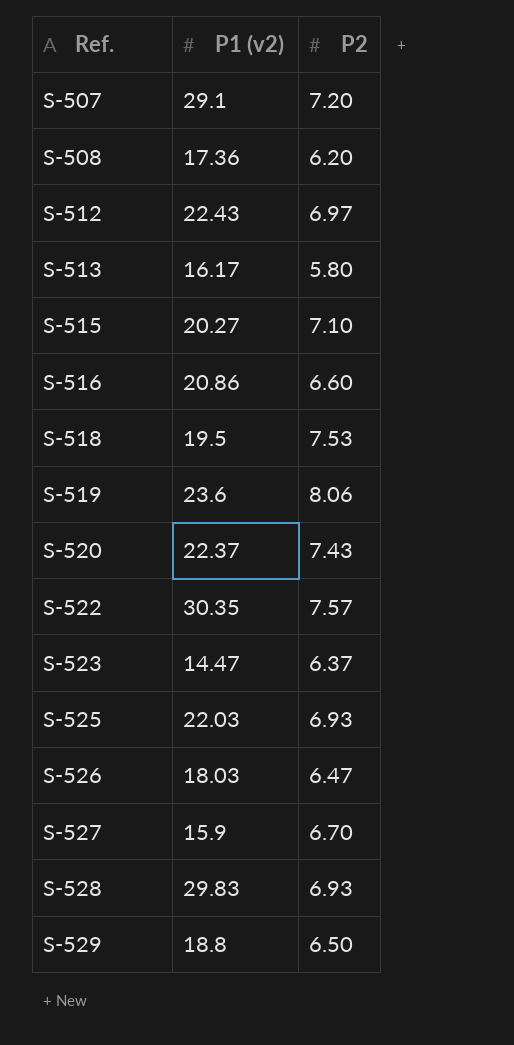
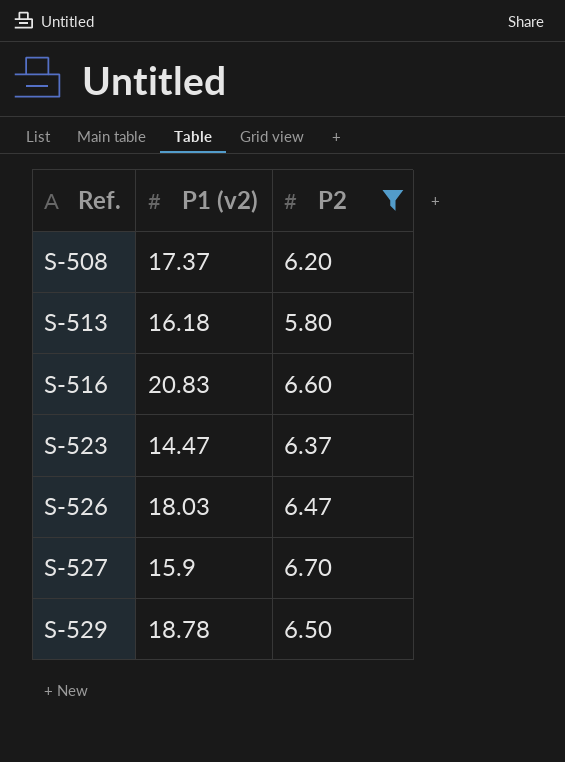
filter: none -> P2 <= 6.70
S-508 | P1 (v2): 17.36 -> 17.37
S-513 | P1 (v2): 16.17 -> 16.18
S-516 | P1 (v2): 20.86 -> 20.83
S-529 | P1 (v2): 18.8 -> 18.78

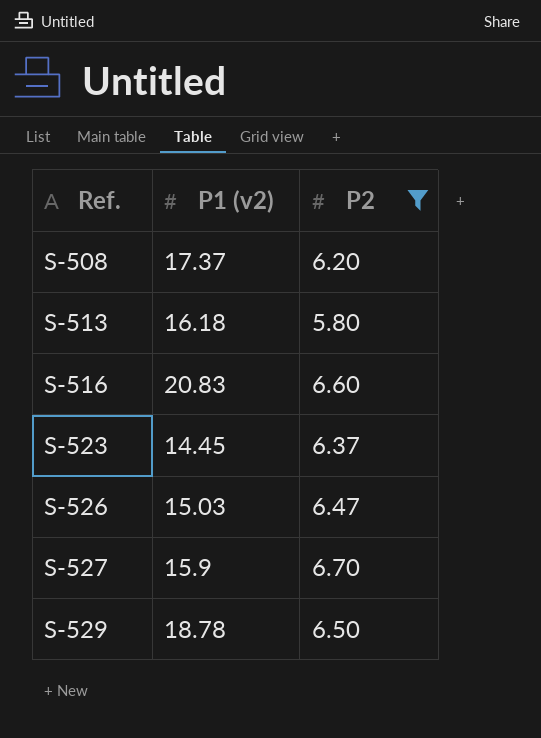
S-523 | P1 (v2): 14.47 -> 14.45
S-526 | P1 (v2): 18.03 -> 15.03

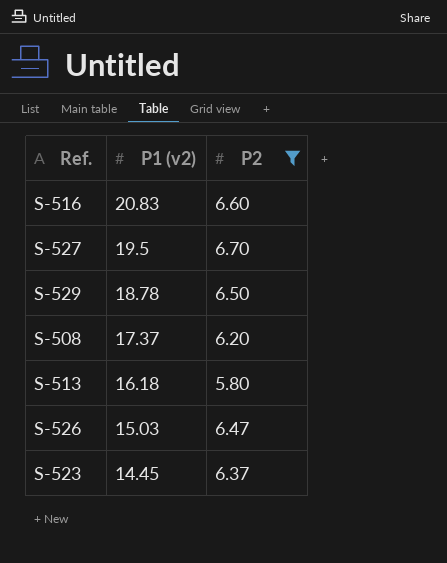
row order: Ref. ascending -> P1 (v2) descending
S-527 | P1 (v2): 15.9 -> 19.5

